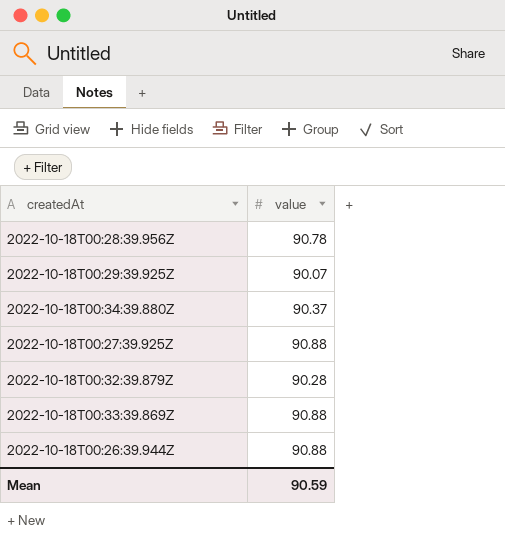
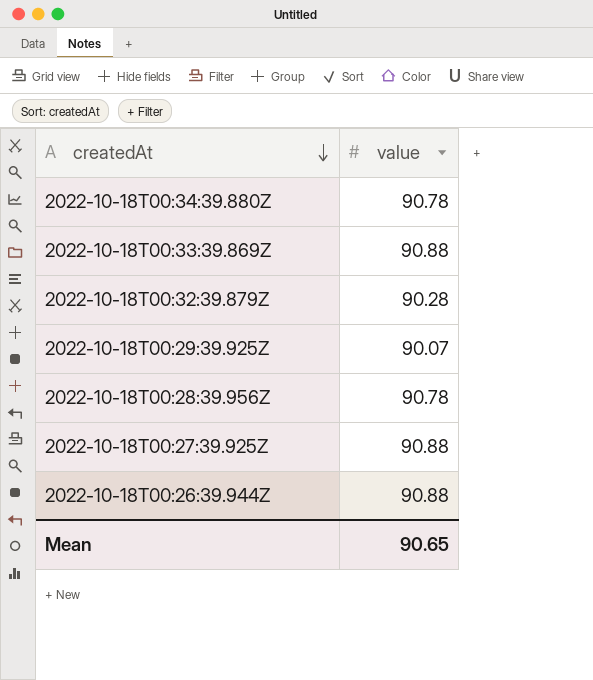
row order: none -> createdAt descending
2022-10-18T00:34:39.880Z | value: 90.37 -> 90.78
Mean | value: 90.59 -> 90.65

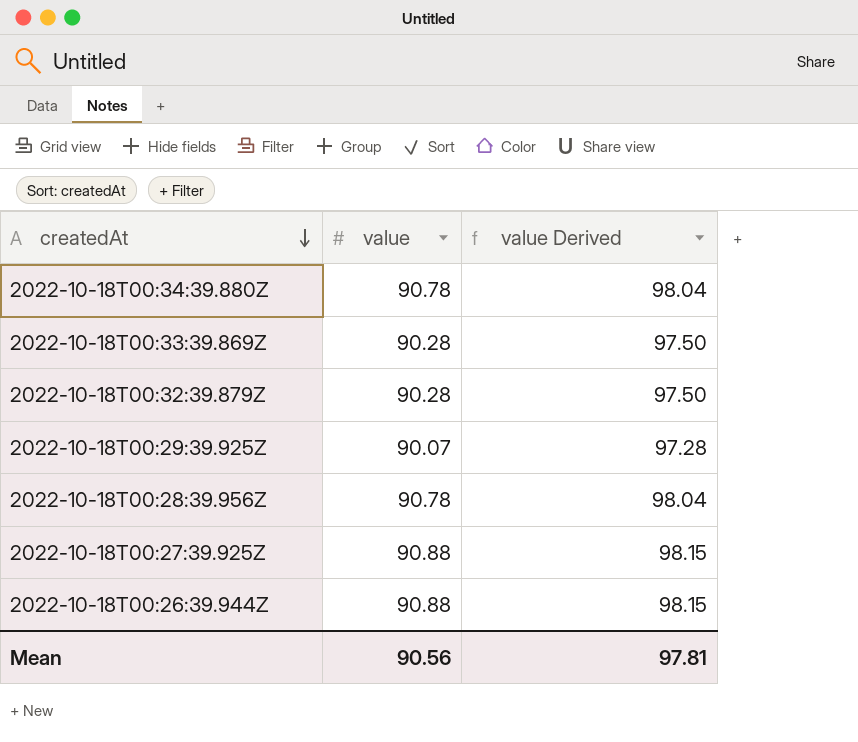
column value Derived | formula: none -> [value] * 1.08
2022-10-18T00:33:39.869Z | value: 90.88 -> 90.28
Mean | value: 90.65 -> 90.56

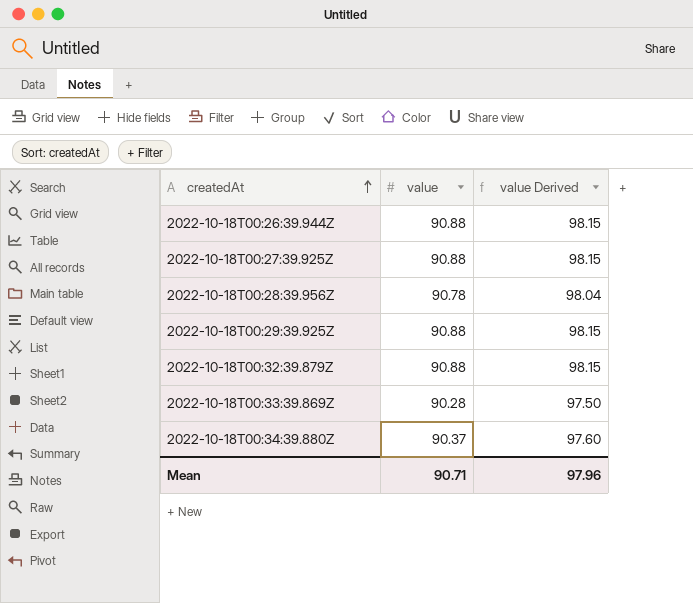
row order: createdAt descending -> createdAt ascending
2022-10-18T00:29:39.925Z | value: 90.07 -> 90.88
2022-10-18T00:29:39.925Z | value Derived: 97.28 -> 98.15
2022-10-18T00:32:39.879Z | value: 90.28 -> 90.88
2022-10-18T00:32:39.879Z | value Derived: 97.50 -> 98.15
2022-10-18T00:34:39.880Z | value: 90.78 -> 90.37
2022-10-18T00:34:39.880Z | value Derived: 98.04 -> 97.60
Mean | value: 90.56 -> 90.71
Mean | value Derived: 97.81 -> 97.96

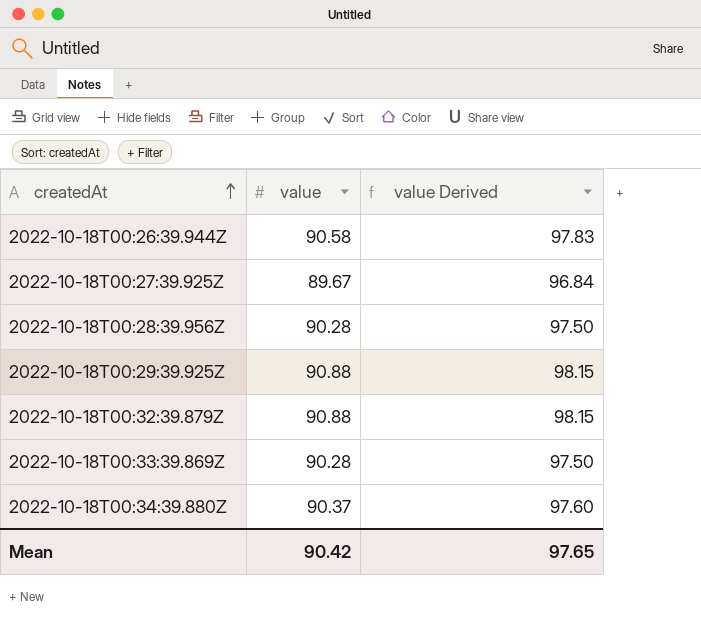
2022-10-18T00:26:39.944Z | value: 90.88 -> 90.58
2022-10-18T00:26:39.944Z | value Derived: 98.15 -> 97.83
2022-10-18T00:27:39.925Z | value: 90.88 -> 89.67
2022-10-18T00:27:39.925Z | value Derived: 98.15 -> 96.84
2022-10-18T00:28:39.956Z | value: 90.78 -> 90.28
2022-10-18T00:28:39.956Z | value Derived: 98.04 -> 97.50
Mean | value: 90.71 -> 90.42
Mean | value Derived: 97.96 -> 97.65

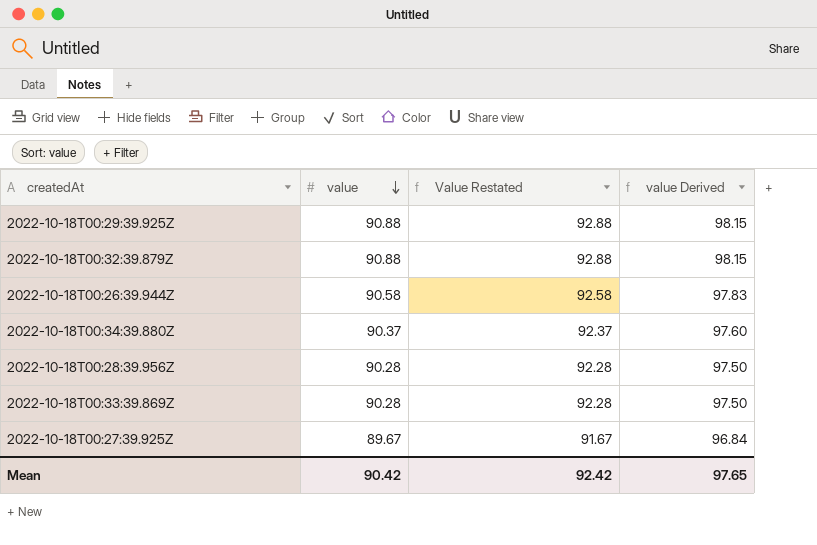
row order: createdAt ascending -> value descending
column Value Restated | formula: none -> [value] + 2

